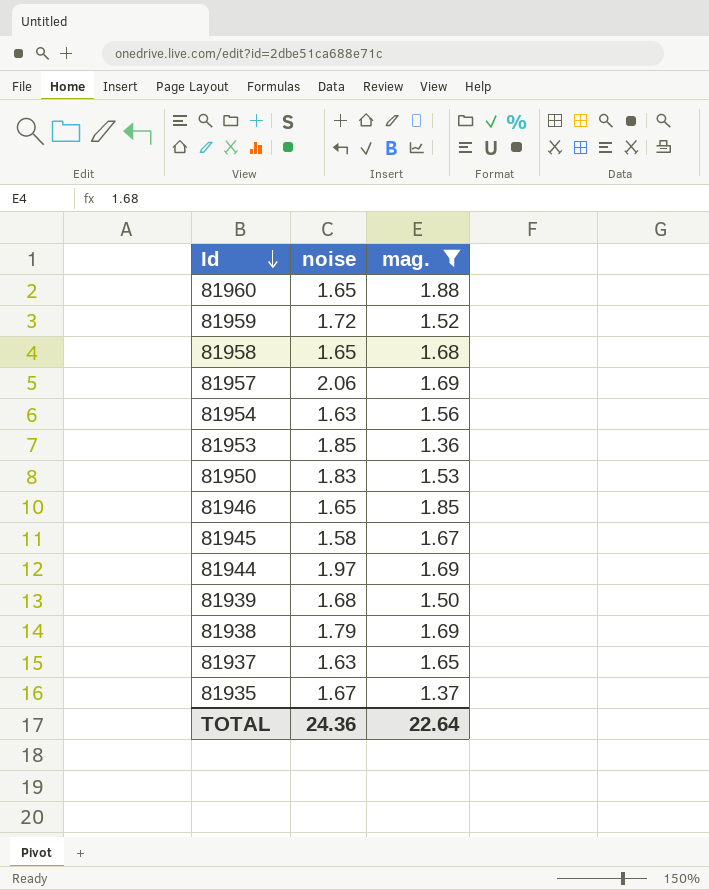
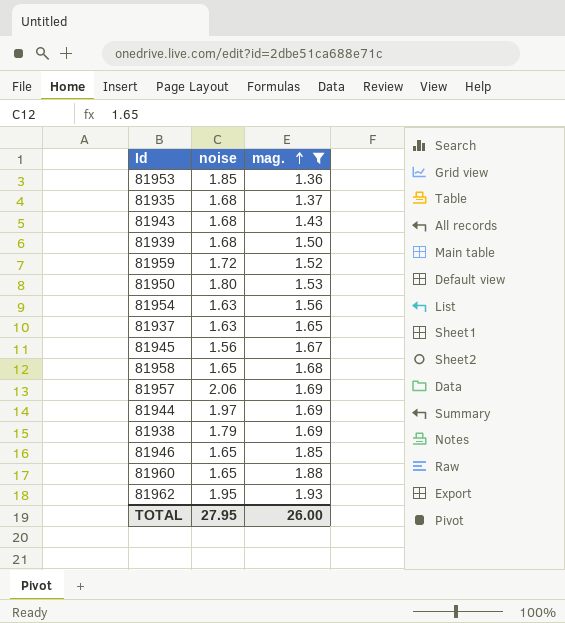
row order: Id descending -> mag. ascending
81935 | noise: 1.67 -> 1.68
row 81943: none -> 1.68 | 1.43
81950 | noise: 1.83 -> 1.80
81945 | noise: 1.58 -> 1.56
row 81962: none -> 1.95 | 1.93
TOTAL | noise: 24.36 -> 27.95
TOTAL | mag.: 22.64 -> 26.00

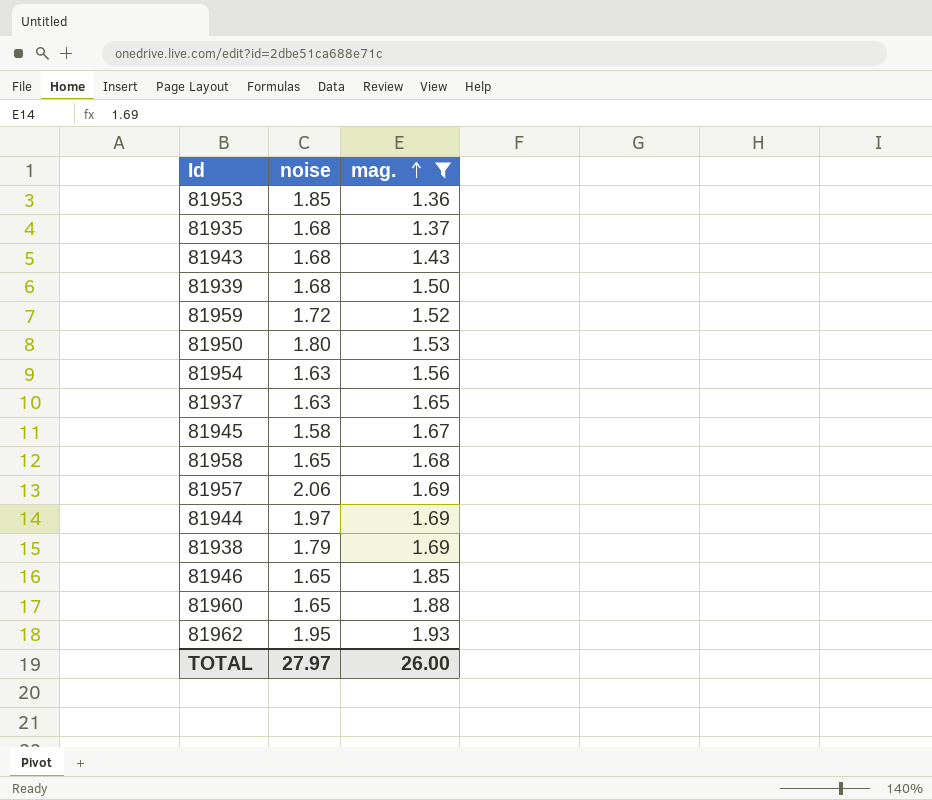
81945 | noise: 1.56 -> 1.58
TOTAL | noise: 27.95 -> 27.97

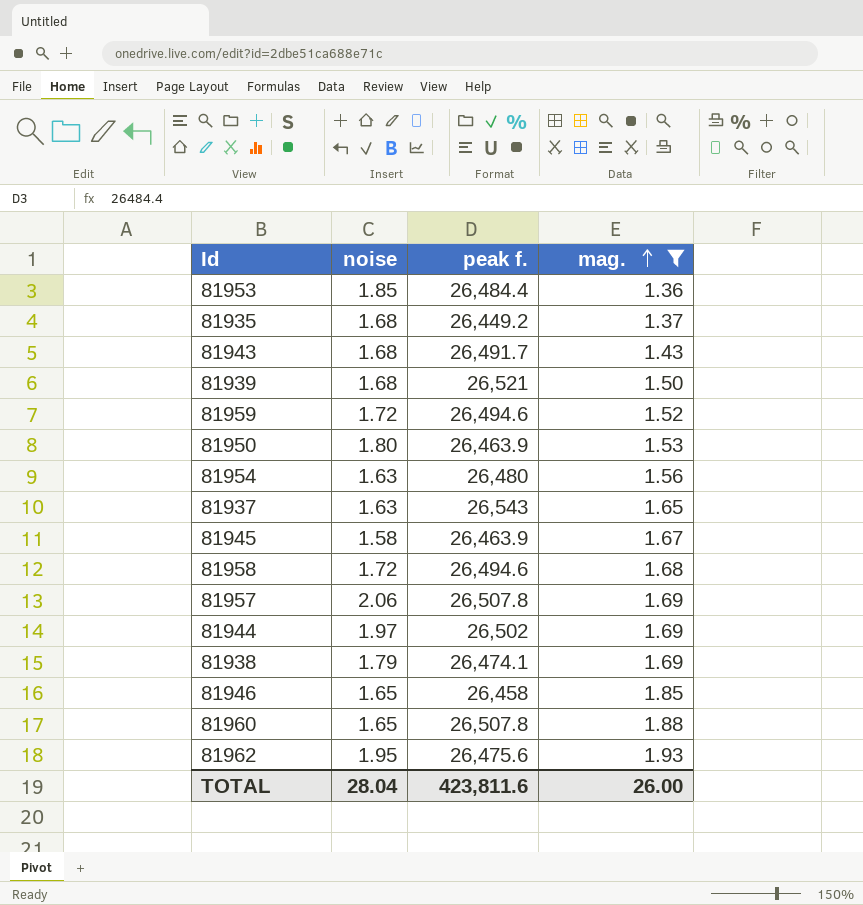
column peak f. | position: none -> 3
81958 | noise: 1.65 -> 1.72
TOTAL | noise: 27.97 -> 28.04

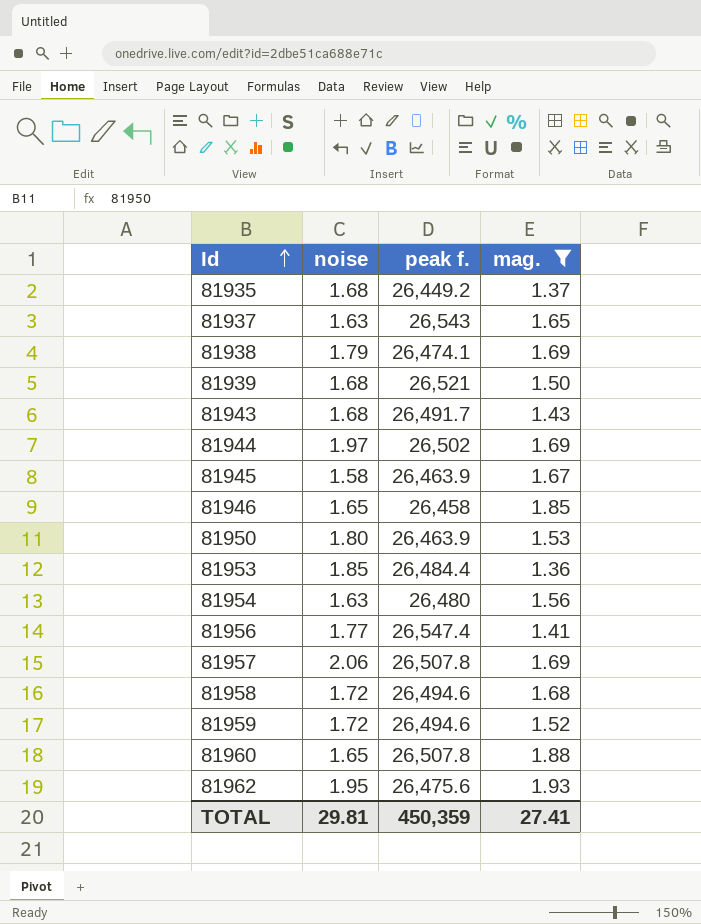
row order: mag. ascending -> Id ascending
row 81956: none -> 1.77 | 26,547.4 | 1.41
TOTAL | noise: 28.04 -> 29.81
TOTAL | peak f.: 423,811.6 -> 450,359
TOTAL | mag.: 26.00 -> 27.41

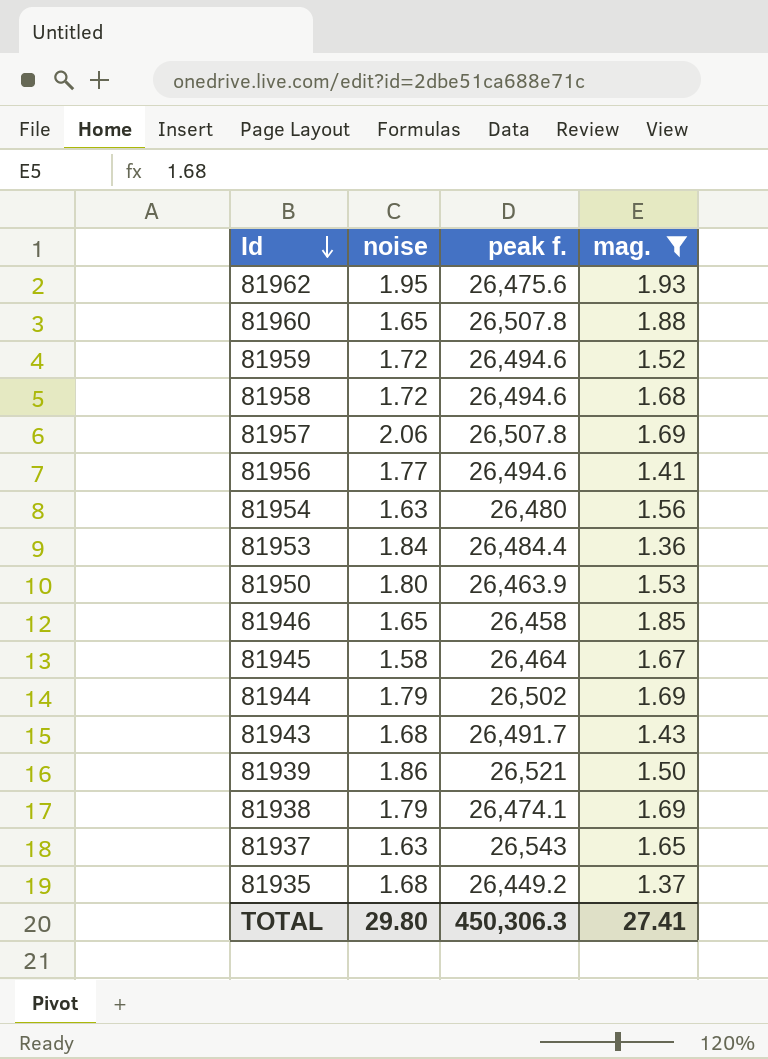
row order: Id ascending -> Id descending
81956 | peak f.: 26,547.4 -> 26,494.6
81953 | noise: 1.85 -> 1.84
81945 | peak f.: 26,463.9 -> 26,464
81944 | noise: 1.97 -> 1.79
81939 | noise: 1.68 -> 1.86
TOTAL | noise: 29.81 -> 29.80
TOTAL | peak f.: 450,359 -> 450,306.3

